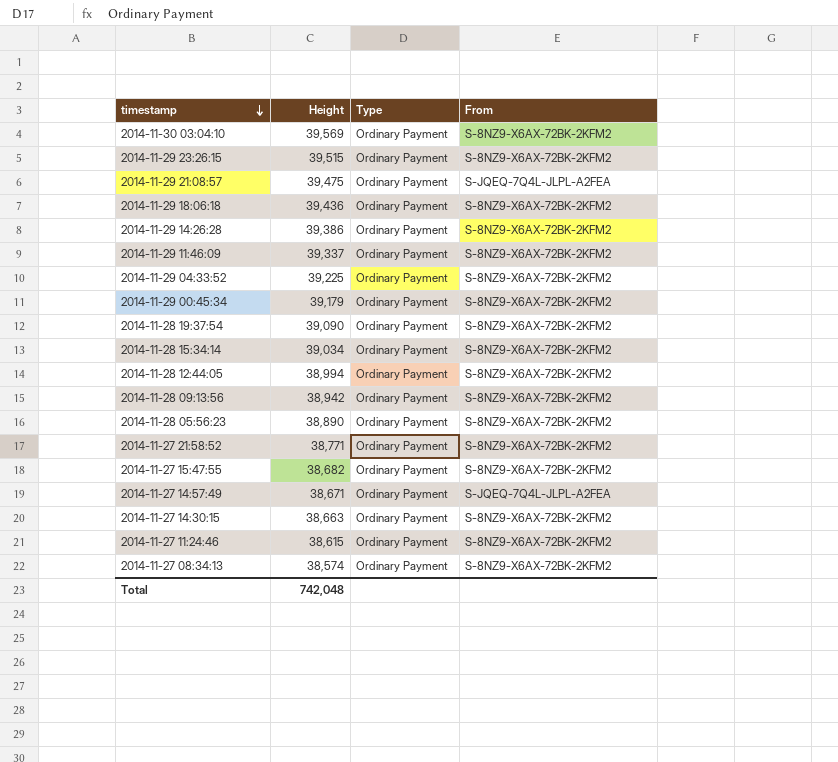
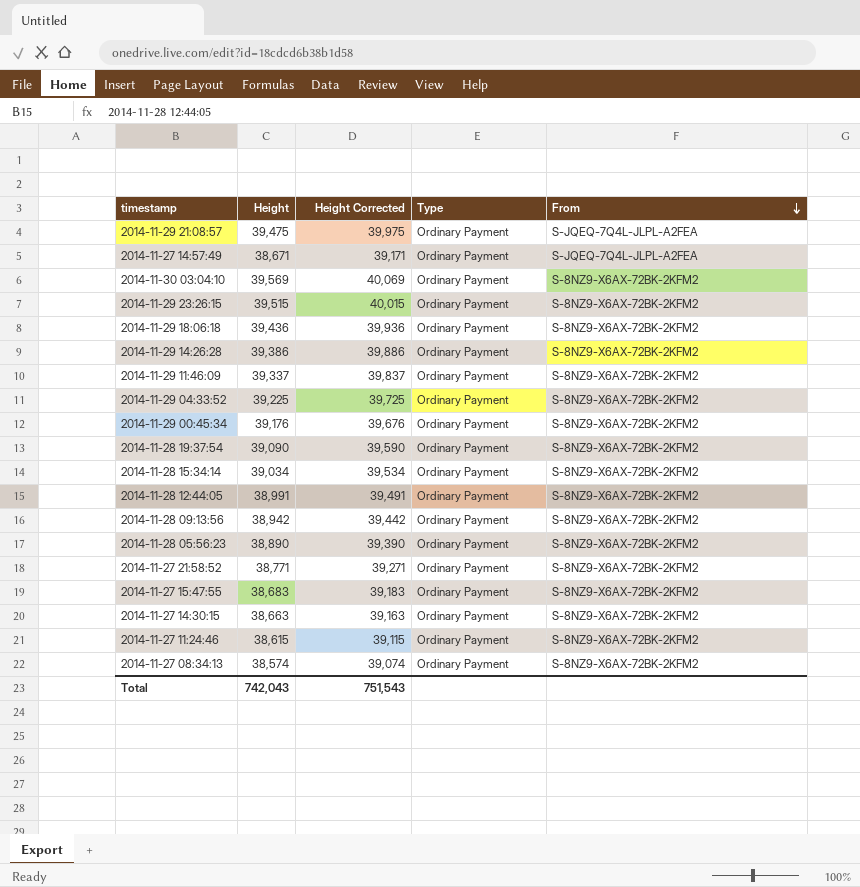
row order: timestamp descending -> From descending
column Height Corrected | formula: none -> [Height] + 500
2014-11-29 00:45:34 | Height: 39,179 -> 39,176
2014-11-28 12:44:05 | Height: 38,994 -> 38,991
2014-11-27 15:47:55 | Height: 38,682 -> 38,683
Total | Height: 742,048 -> 742,043

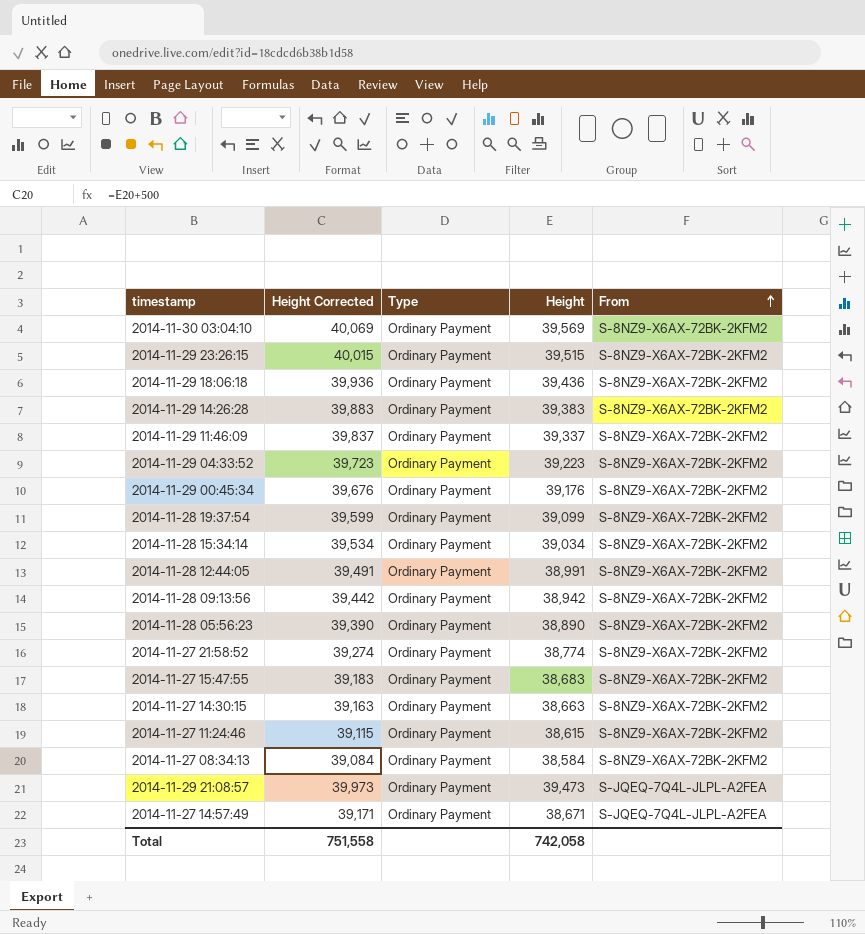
row order: From descending -> From ascending
column Height | position: 2 -> 4
2014-11-29 14:26:28 | Height Corrected: 39,886 -> 39,883
2014-11-29 14:26:28 | Height: 39,386 -> 39,383
2014-11-29 04:33:52 | Height Corrected: 39,725 -> 39,723
2014-11-29 04:33:52 | Height: 39,225 -> 39,223
2014-11-28 19:37:54 | Height Corrected: 39,590 -> 39,599
2014-11-28 19:37:54 | Height: 39,090 -> 39,099
2014-11-27 21:58:52 | Height Corrected: 39,271 -> 39,274
2014-11-27 21:58:52 | Height: 38,771 -> 38,774
2014-11-27 08:34:13 | Height Corrected: 39,074 -> 39,084
2014-11-27 08:34:13 | Height: 38,574 -> 38,584
2014-11-29 21:08:57 | Height Corrected: 39,975 -> 39,973
2014-11-29 21:08:57 | Height: 39,475 -> 39,473
Total | Height Corrected: 751,543 -> 751,558
Total | Height: 742,043 -> 742,058

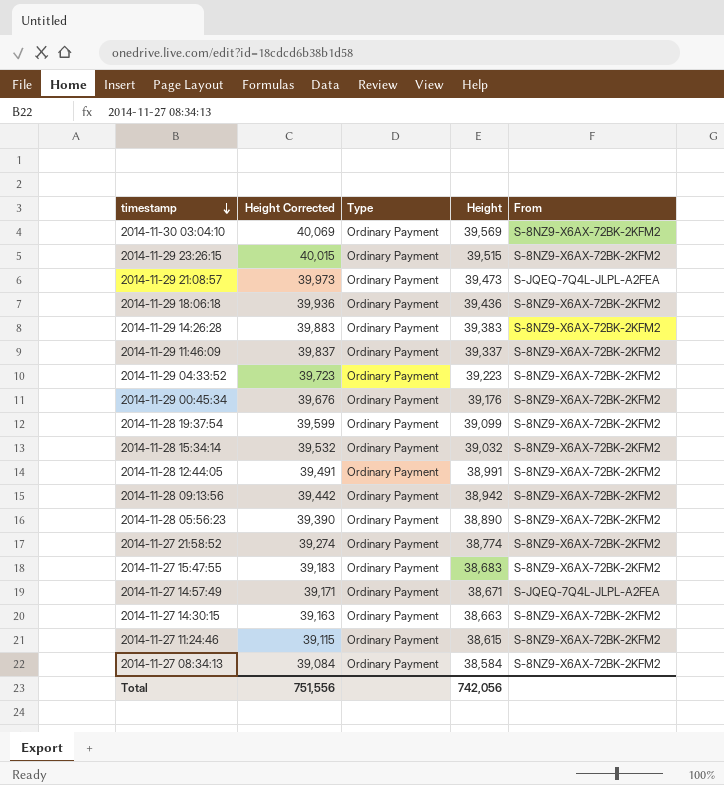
row order: From ascending -> timestamp descending
2014-11-28 15:34:14 | Height Corrected: 39,534 -> 39,532
2014-11-28 15:34:14 | Height: 39,034 -> 39,032
Total | Height Corrected: 751,558 -> 751,556
Total | Height: 742,058 -> 742,056

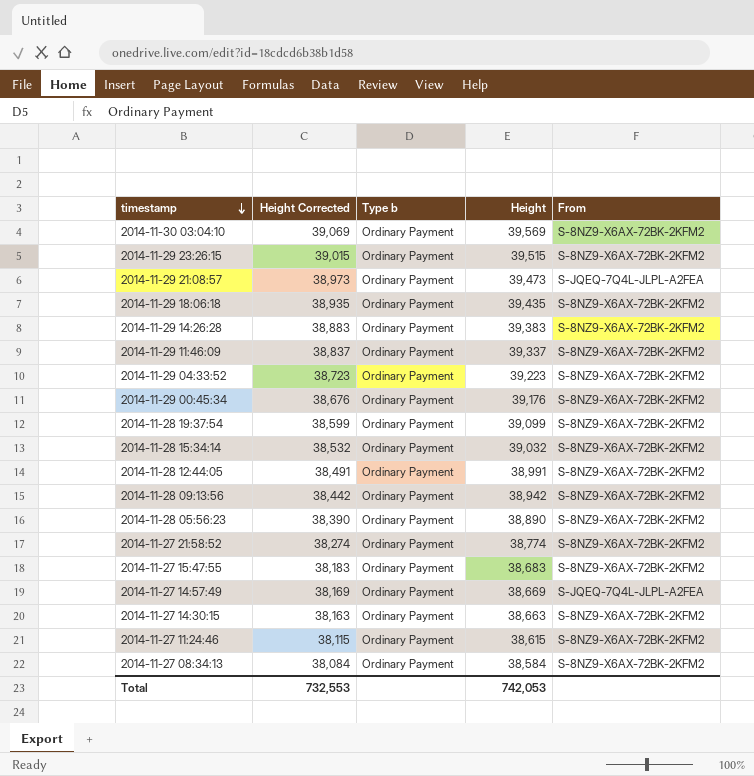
column Height Corrected | formula: [Height] + 500 -> [Height] - 500
column name: Type -> Type b
2014-11-29 18:06:18 | Height: 39,436 -> 39,435
2014-11-27 14:57:49 | Height: 38,671 -> 38,669
Total | Height Corrected: 751,556 -> 732,553
Total | Height: 742,056 -> 742,053

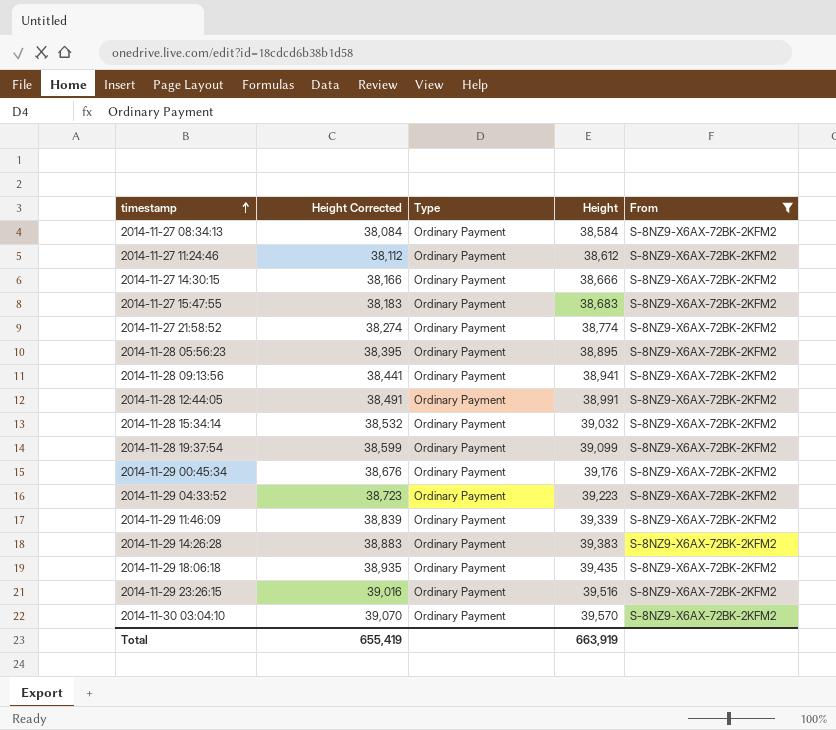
filter: none -> From = S-8NZ9-X6AX-72BK-2KFM2
row order: timestamp descending -> timestamp ascending
column name: Type b -> Type
2014-11-27 11:24:46 | Height Corrected: 38,115 -> 38,112
2014-11-27 11:24:46 | Height: 38,615 -> 38,612
2014-11-27 14:30:15 | Height Corrected: 38,163 -> 38,166
2014-11-27 14:30:15 | Height: 38,663 -> 38,666
2014-11-28 05:56:23 | Height Corrected: 38,390 -> 38,395
2014-11-28 05:56:23 | Height: 38,890 -> 38,895
2014-11-28 09:13:56 | Height Corrected: 38,442 -> 38,441
2014-11-28 09:13:56 | Height: 38,942 -> 38,941
2014-11-29 11:46:09 | Height Corrected: 38,837 -> 38,839
2014-11-29 11:46:09 | Height: 39,337 -> 39,339
2014-11-29 23:26:15 | Height Corrected: 39,015 -> 39,016
2014-11-29 23:26:15 | Height: 39,515 -> 39,516
2014-11-30 03:04:10 | Height Corrected: 39,069 -> 39,070
2014-11-30 03:04:10 | Height: 39,569 -> 39,570
Total | Height Corrected: 732,553 -> 655,419
Total | Height: 742,053 -> 663,919

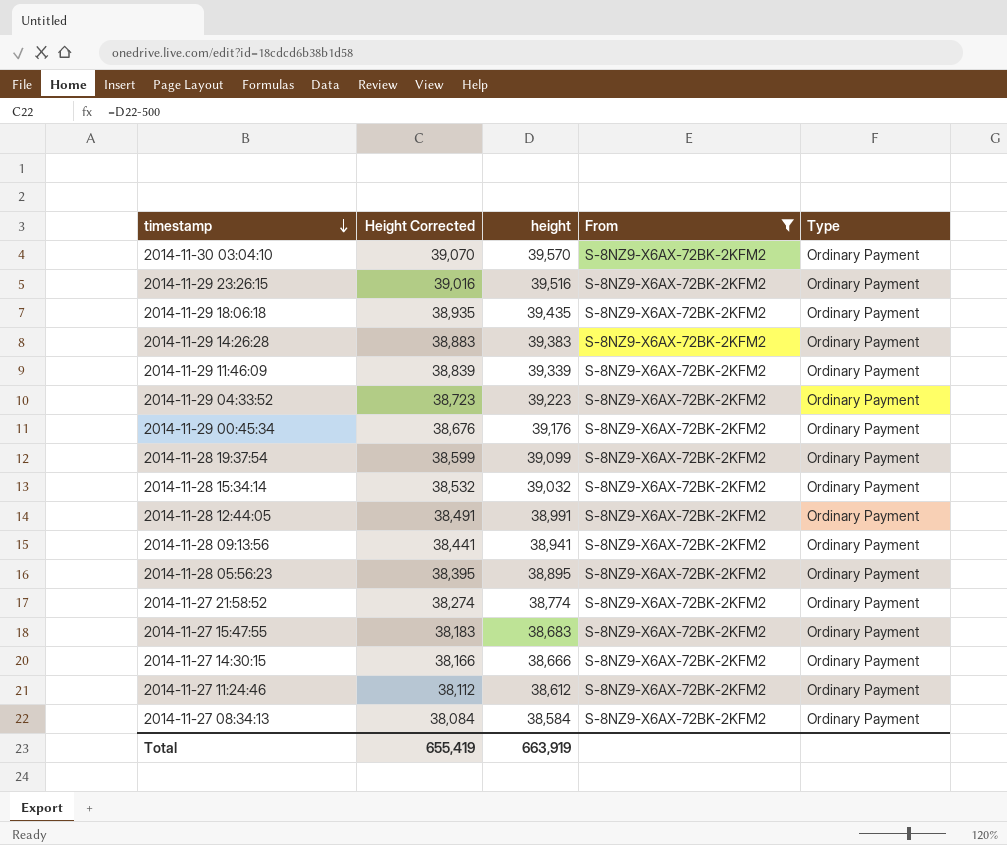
row order: timestamp ascending -> timestamp descending
column name: Height -> height
column Type | position: 3 -> 5

